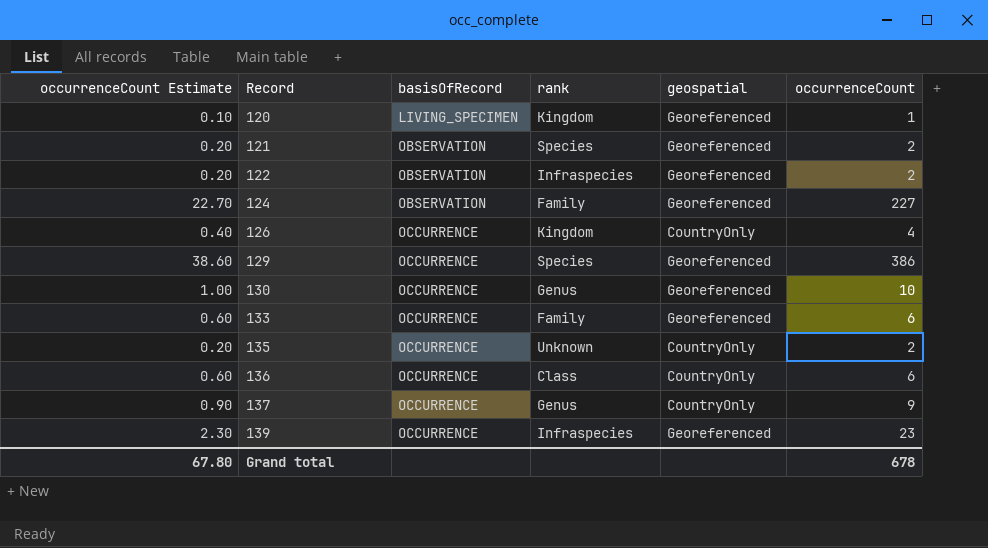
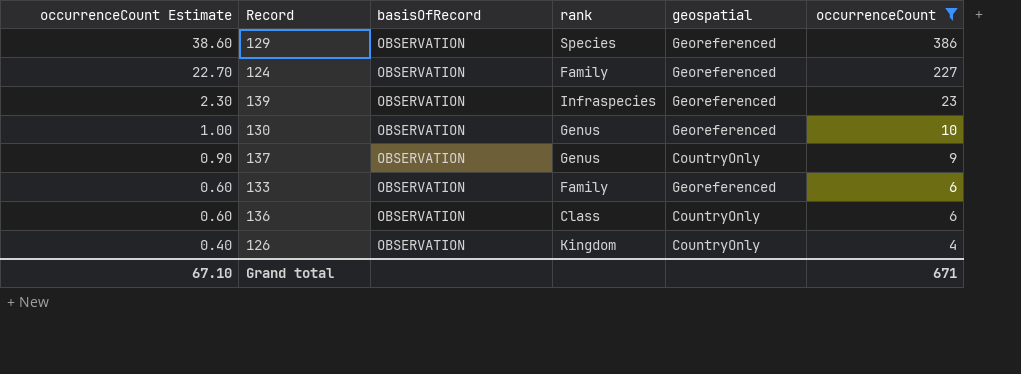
filter: none -> occurrenceCount >= 4
row order: Record ascending -> occurrenceCount Estimate descending
129 | basisOfRecord: OCCURRENCE -> OBSERVATION
139 | basisOfRecord: OCCURRENCE -> OBSERVATION
130 | basisOfRecord: OCCURRENCE -> OBSERVATION
137 | basisOfRecord: OCCURRENCE -> OBSERVATION
133 | basisOfRecord: OCCURRENCE -> OBSERVATION
136 | basisOfRecord: OCCURRENCE -> OBSERVATION
126 | basisOfRecord: OCCURRENCE -> OBSERVATION
Grand total | occurrenceCount Estimate: 67.80 -> 67.10
Grand total | occurrenceCount: 678 -> 671

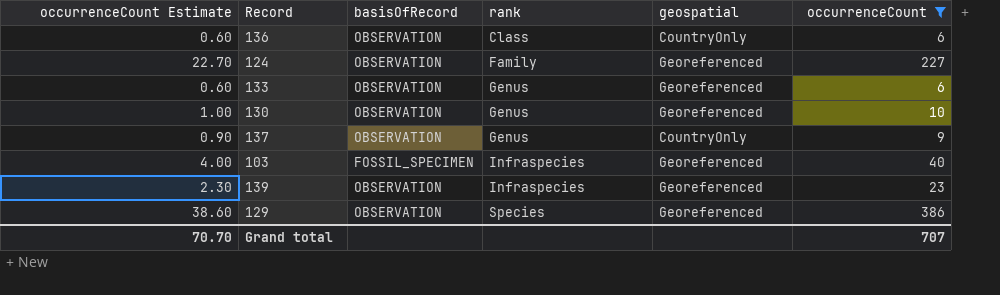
row order: occurrenceCount Estimate descending -> rank ascending
row 126: 0.40 | OBSERVATION | Kingdom | CountryOnly | 4 -> none
133 | rank: Family -> Genus
row 103: none -> 4.00 | FOSSIL_SPECIMEN | Infraspecies | Georeferenced | 40
Grand total | occurrenceCount Estimate: 67.10 -> 70.70
Grand total | occurrenceCount: 671 -> 707

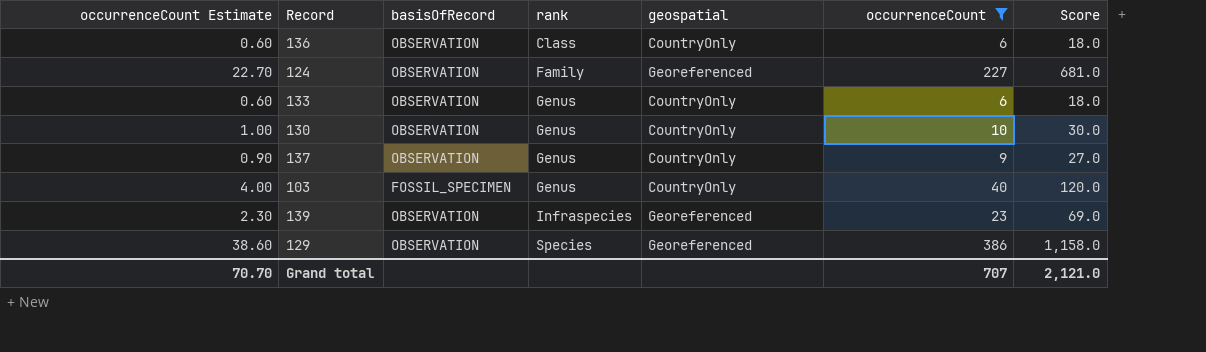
column Score | formula: none -> [occurrenceCount] * 3
133 | geospatial: Georeferenced -> CountryOnly
130 | geospatial: Georeferenced -> CountryOnly
103 | rank: Infraspecies -> Genus
103 | geospatial: Georeferenced -> CountryOnly

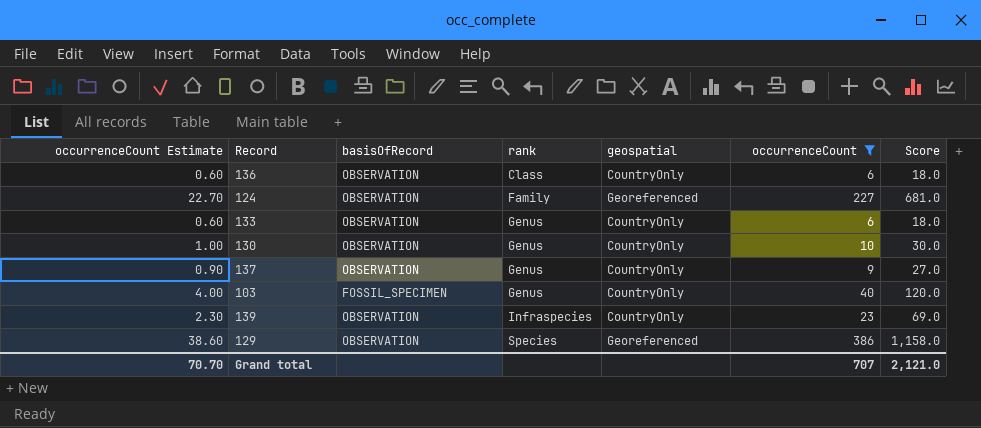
139 | geospatial: Georeferenced -> CountryOnly

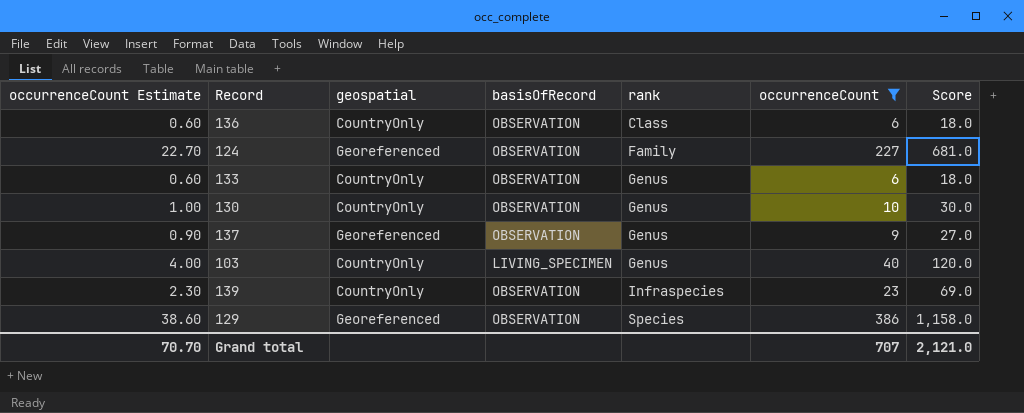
column geospatial | position: 5 -> 3
137 | geospatial: CountryOnly -> Georeferenced
103 | basisOfRecord: FOSSIL_SPECIMEN -> LIVING_SPECIMEN

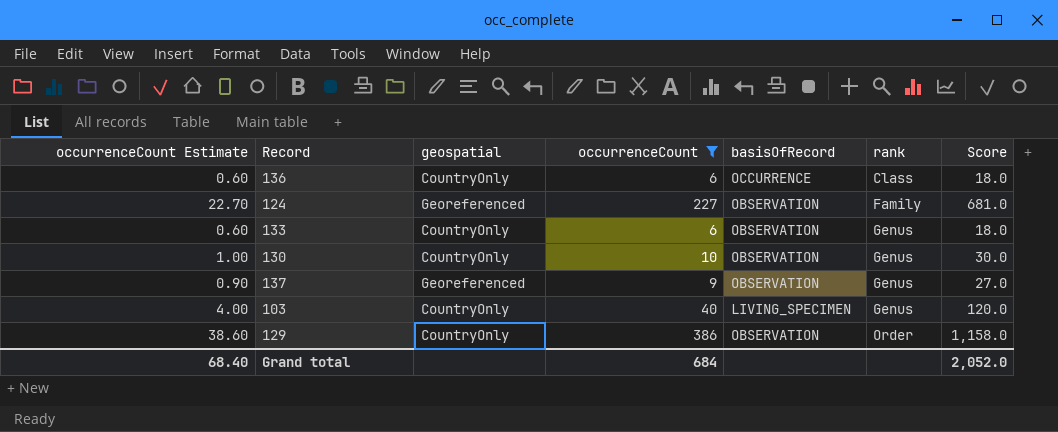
column occurrenceCount | position: 6 -> 4
row 139: 2.30 | CountryOnly | OBSERVATION | Infraspecies | 23 | 69.0 -> none
136 | basisOfRecord: OBSERVATION -> OCCURRENCE
129 | geospatial: Georeferenced -> CountryOnly
129 | rank: Species -> Order
Grand total | occurrenceCount Estimate: 70.70 -> 68.40
Grand total | occurrenceCount: 707 -> 684
Grand total | Score: 2,121.0 -> 2,052.0

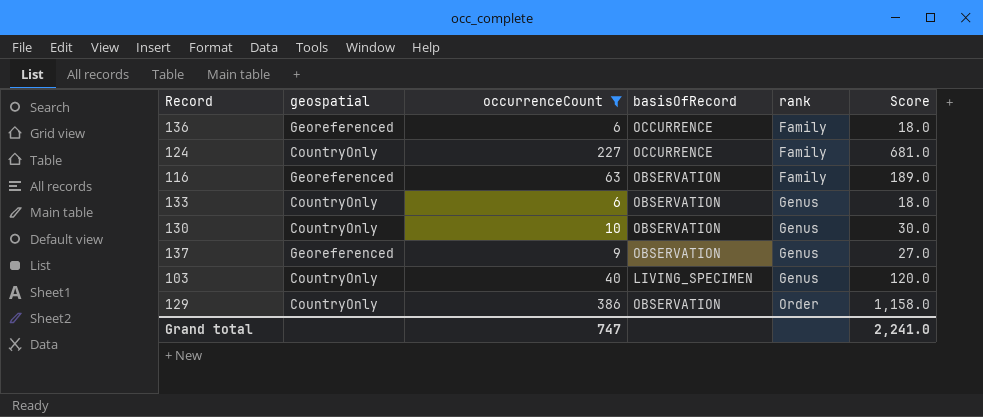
column occurrenceCount Estimate | formula: [occurrenceCount] * 0.1 -> none
136 | geospatial: CountryOnly -> Georeferenced
136 | rank: Class -> Family
124 | geospatial: Georeferenced -> CountryOnly
124 | basisOfRecord: OBSERVATION -> OCCURRENCE
row 116: none -> Georeferenced | 63 | OBSERVATION | Family | 189.0
Grand total | occurrenceCount: 684 -> 747
Grand total | Score: 2,052.0 -> 2,241.0

